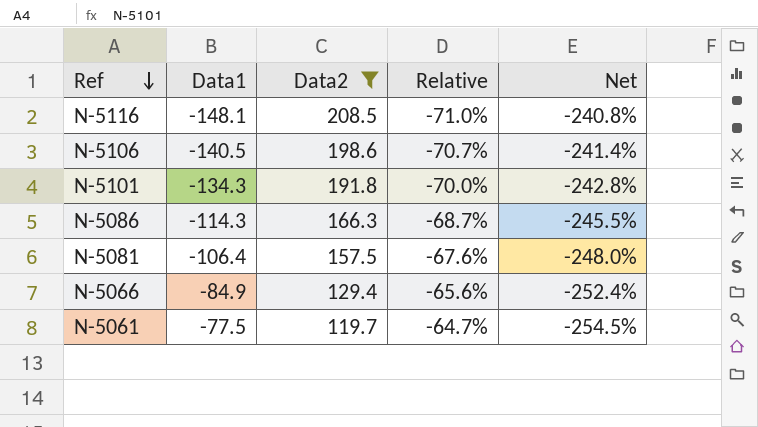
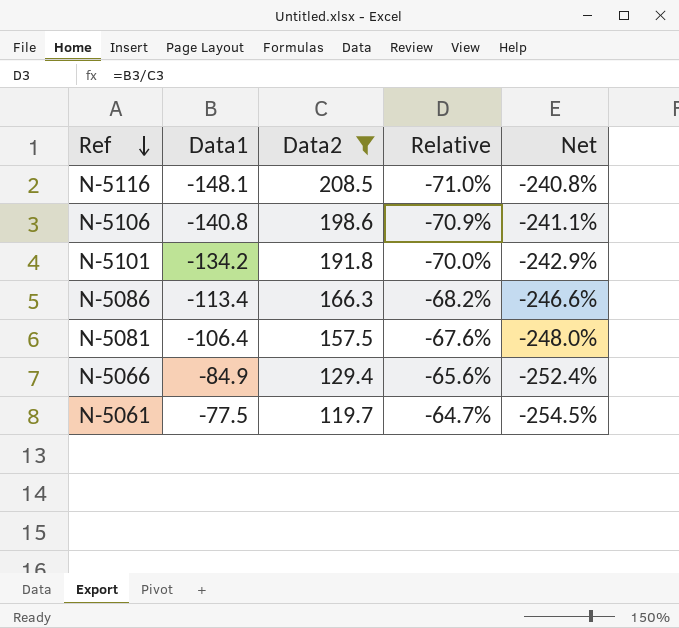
N-5106 | Data1: -140.5 -> -140.8
N-5106 | Relative: -70.7% -> -70.9%
N-5106 | Net: -241.4% -> -241.1%
N-5101 | Data1: -134.3 -> -134.2
N-5101 | Net: -242.8% -> -242.9%
N-5086 | Data1: -114.3 -> -113.4
N-5086 | Relative: -68.7% -> -68.2%
N-5086 | Net: -245.5% -> -246.6%

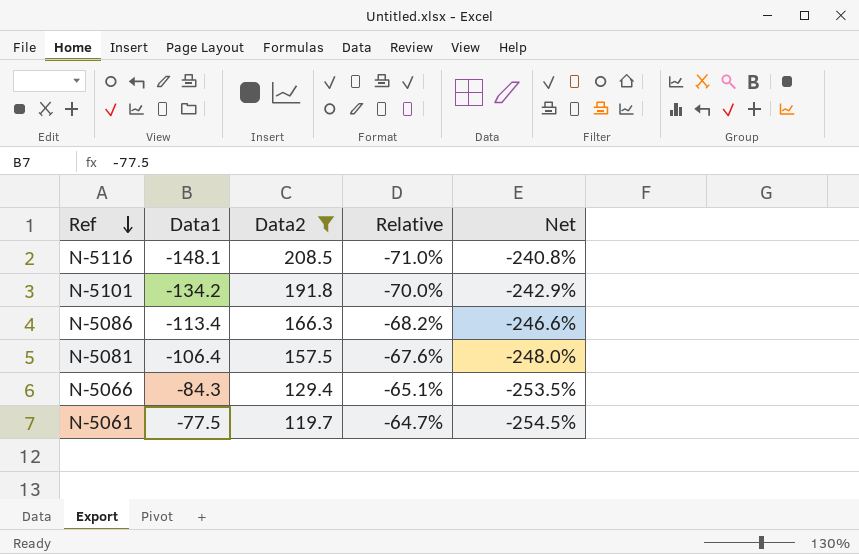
row N-5106: -140.8 | 198.6 | -70.9% | -241.1% -> none
N-5066 | Data1: -84.9 -> -84.3
N-5066 | Relative: -65.6% -> -65.1%
N-5066 | Net: -252.4% -> -253.5%

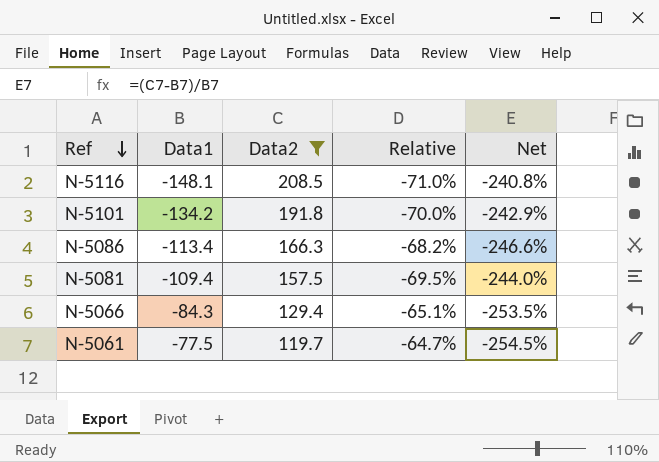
N-5081 | Data1: -106.4 -> -109.4
N-5081 | Relative: -67.6% -> -69.5%
N-5081 | Net: -248.0% -> -244.0%

